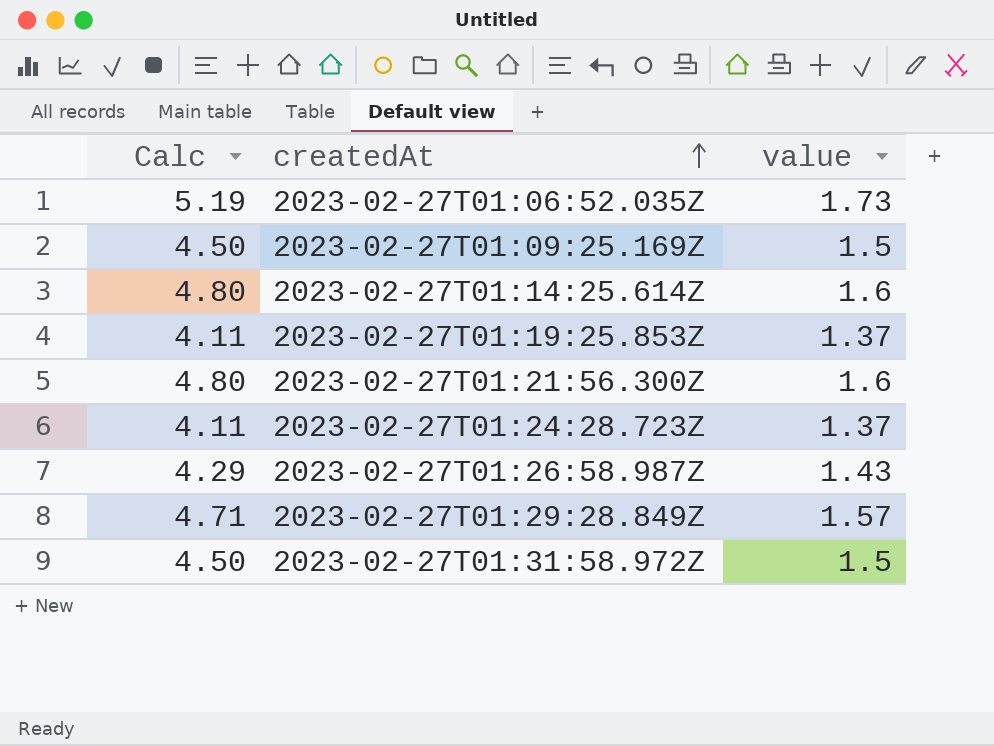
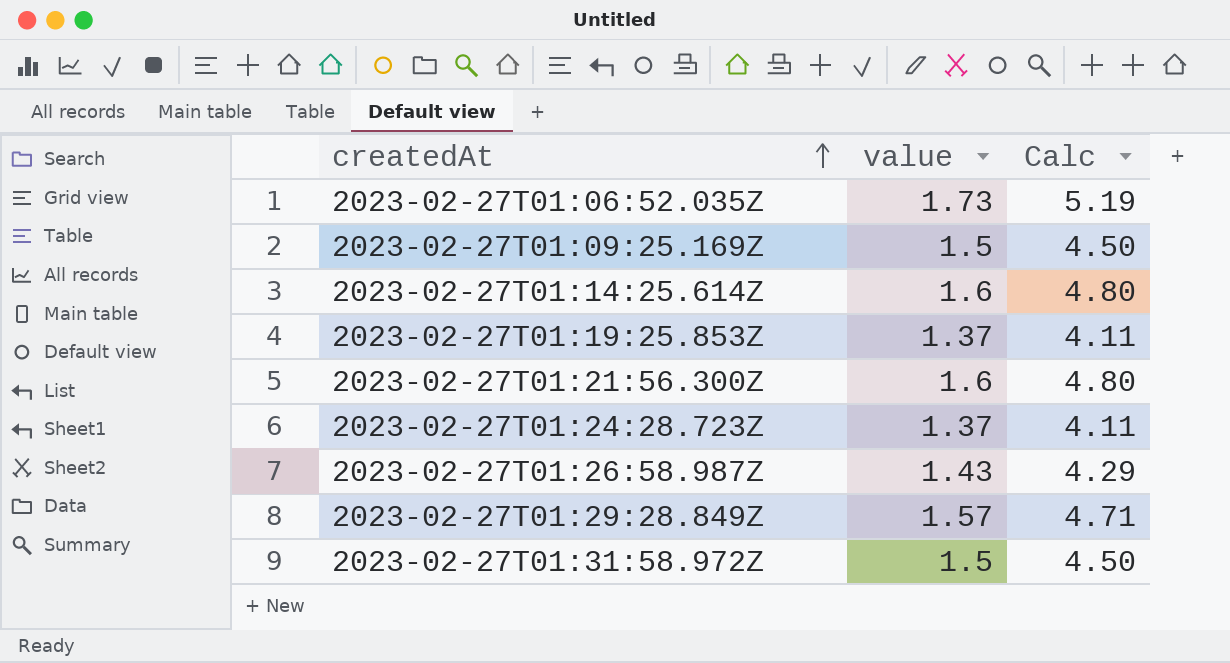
column Calc | position: 1 -> 3

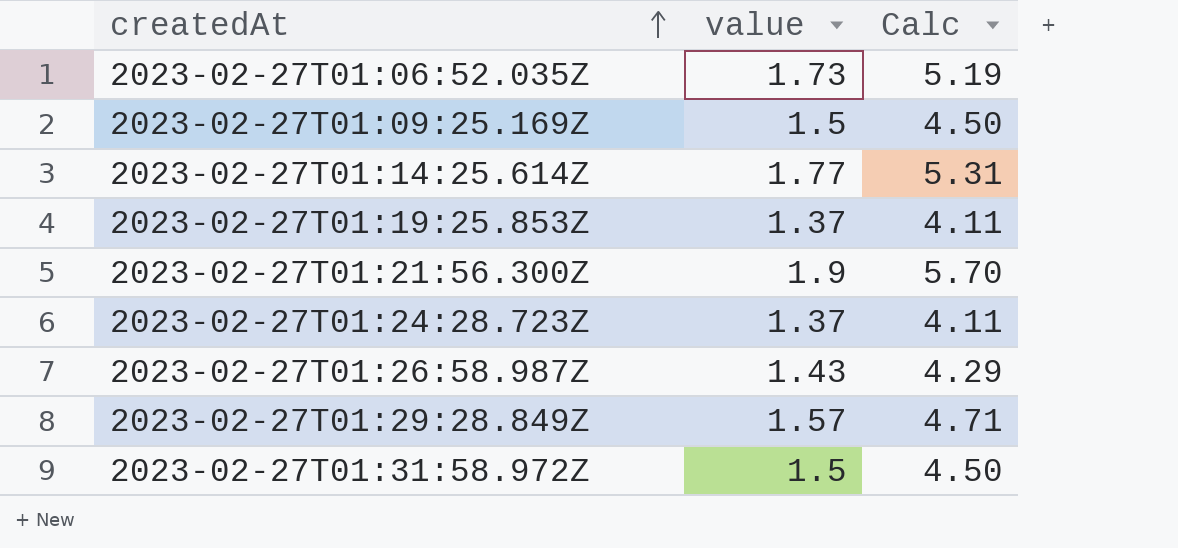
2023-02-27T01:14:25.614Z | value: 1.6 -> 1.77
2023-02-27T01:14:25.614Z | Calc: 4.80 -> 5.31
2023-02-27T01:21:56.300Z | value: 1.6 -> 1.9
2023-02-27T01:21:56.300Z | Calc: 4.80 -> 5.70

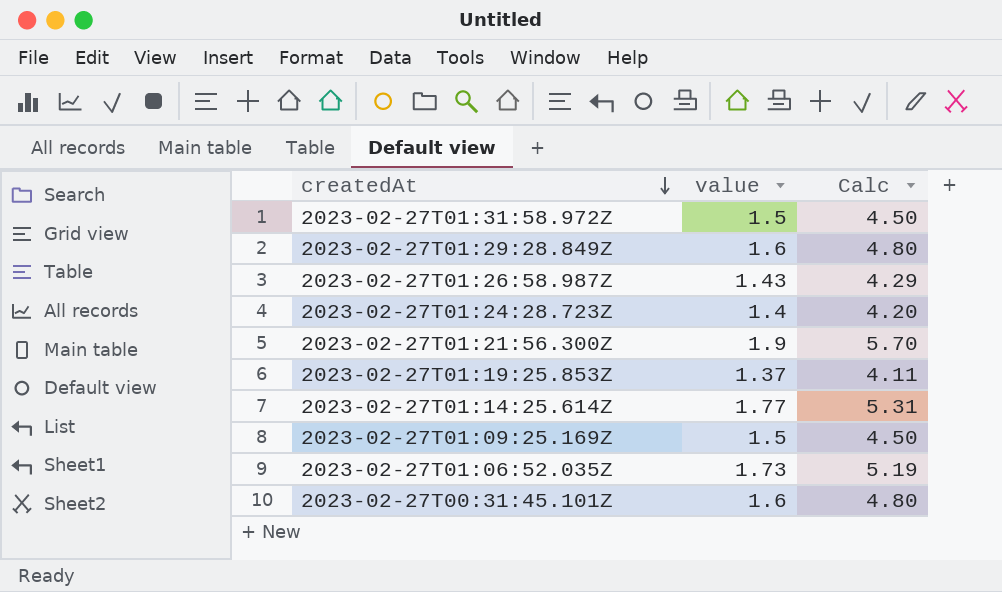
row order: createdAt ascending -> createdAt descending
2023-02-27T01:29:28.849Z | value: 1.57 -> 1.6
2023-02-27T01:29:28.849Z | Calc: 4.71 -> 4.80
2023-02-27T01:24:28.723Z | value: 1.37 -> 1.4
2023-02-27T01:24:28.723Z | Calc: 4.11 -> 4.20
row 2023-02-27T00:31:45.101Z: none -> 1.6 | 4.80

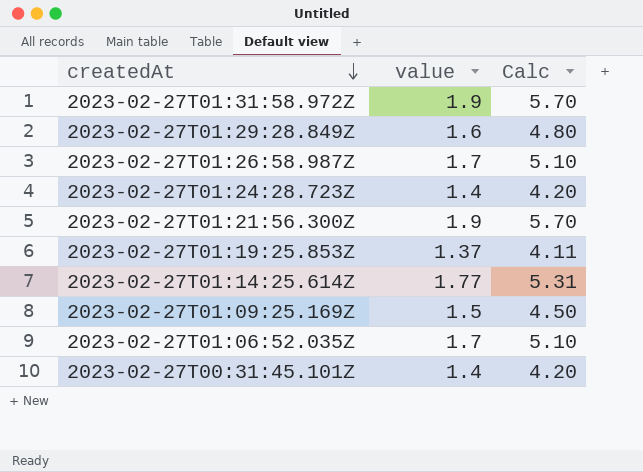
2023-02-27T01:31:58.972Z | value: 1.5 -> 1.9
2023-02-27T01:31:58.972Z | Calc: 4.50 -> 5.70
2023-02-27T01:26:58.987Z | value: 1.43 -> 1.7
2023-02-27T01:26:58.987Z | Calc: 4.29 -> 5.10
2023-02-27T01:06:52.035Z | value: 1.73 -> 1.7
2023-02-27T01:06:52.035Z | Calc: 5.19 -> 5.10
2023-02-27T00:31:45.101Z | value: 1.6 -> 1.4
2023-02-27T00:31:45.101Z | Calc: 4.80 -> 4.20

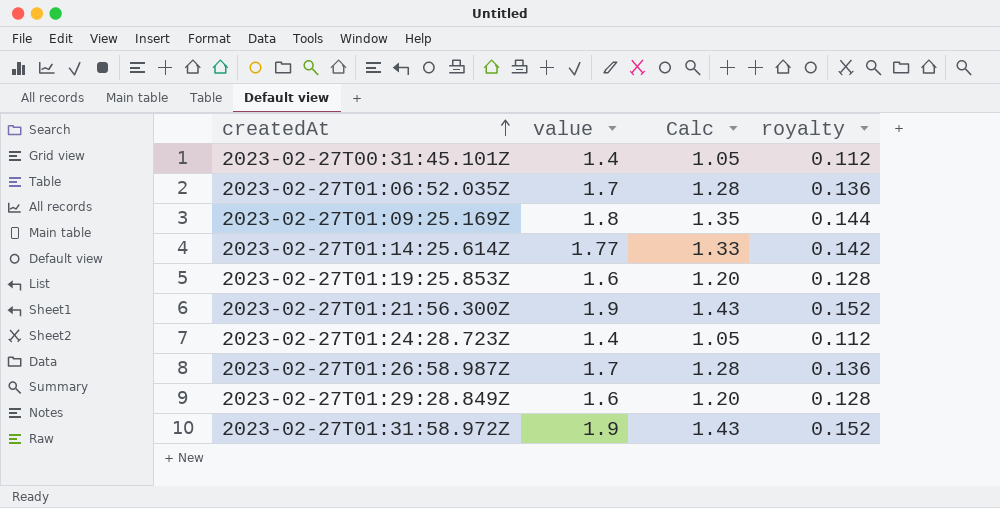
row order: createdAt descending -> createdAt ascending
column Calc | formula: [value] * 3 -> [value] * 0.75
column royalty | formula: none -> [value] * 0.08
2023-02-27T01:09:25.169Z | value: 1.5 -> 1.8
2023-02-27T01:19:25.853Z | value: 1.37 -> 1.6

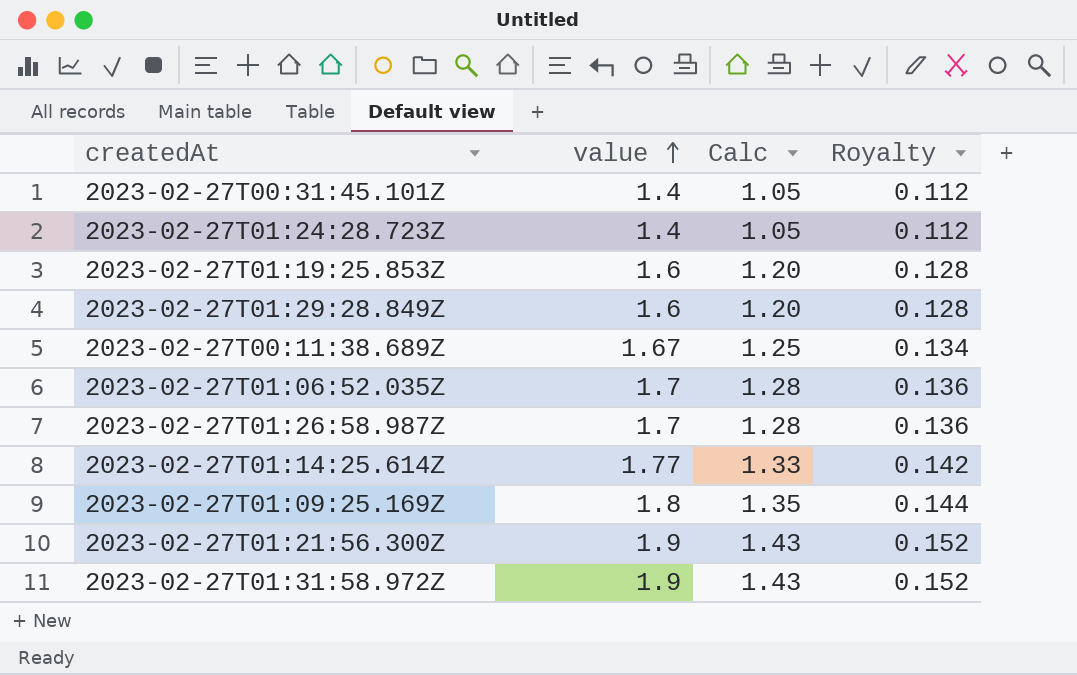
row order: createdAt ascending -> value ascending
column name: royalty -> Royalty
row 2023-02-27T00:11:38.689Z: none -> 1.67 | 1.25 | 0.134

